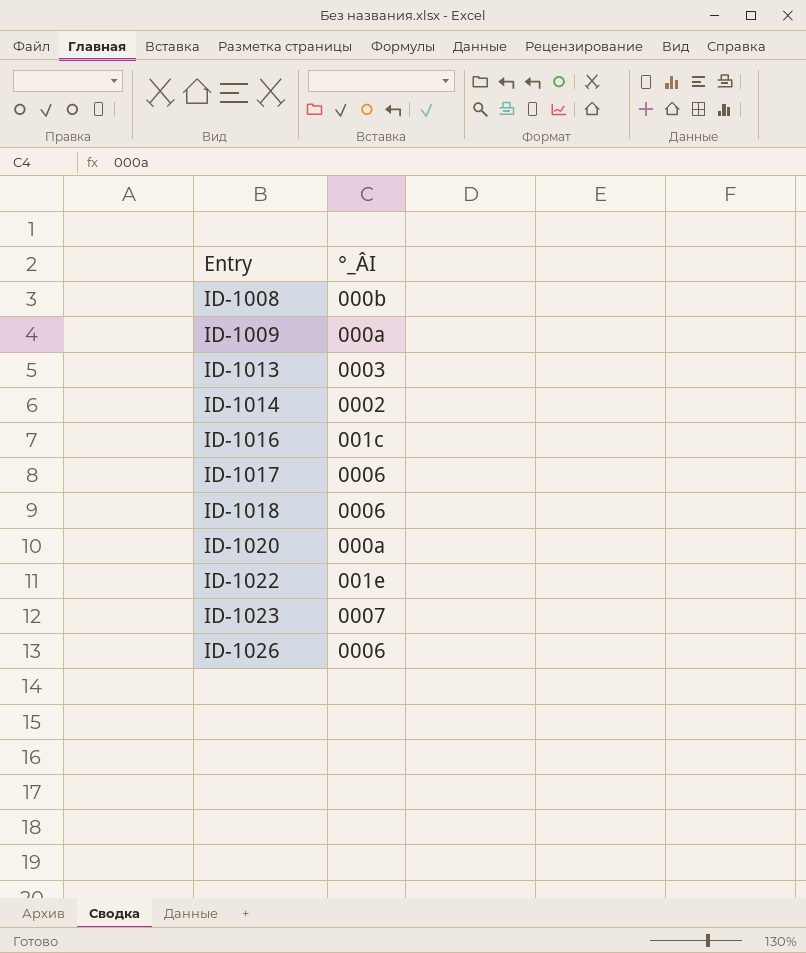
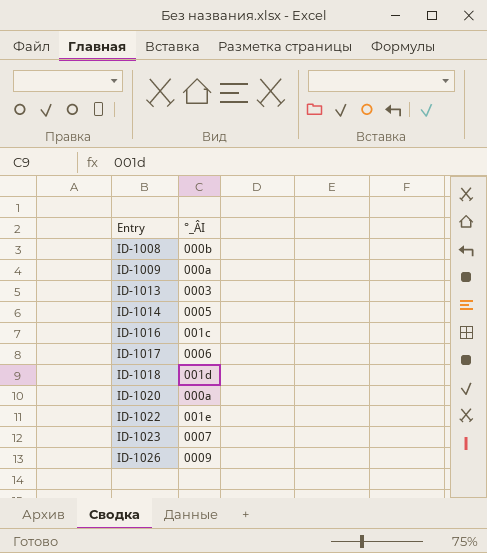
ID-1014 | °_ÂI: 0002 -> 0005
ID-1018 | °_ÂI: 0006 -> 001d
ID-1026 | °_ÂI: 0006 -> 0009

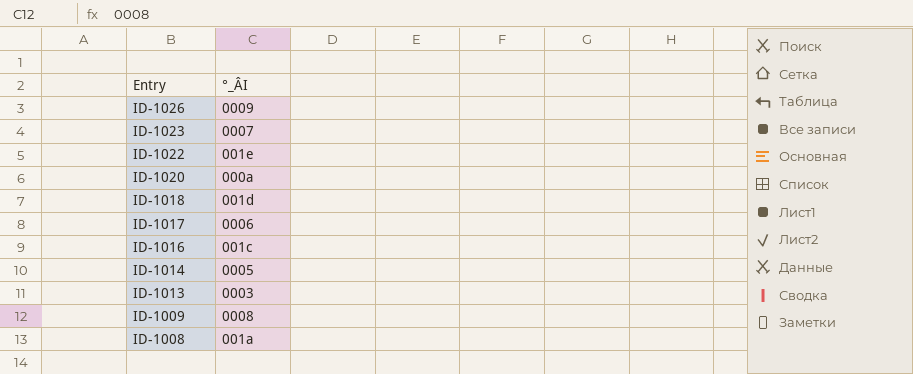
row order: Entry ascending -> Entry descending
ID-1009 | °_ÂI: 000a -> 0008
ID-1008 | °_ÂI: 000b -> 001a

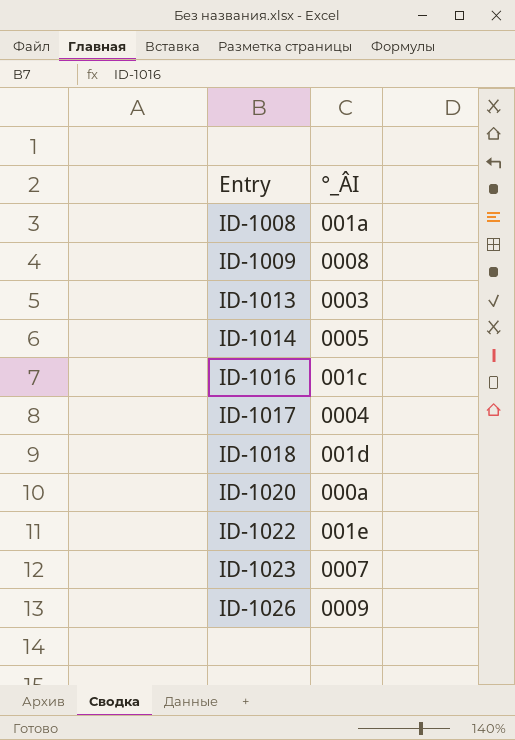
row order: Entry descending -> Entry ascending
ID-1017 | °_ÂI: 0006 -> 0004

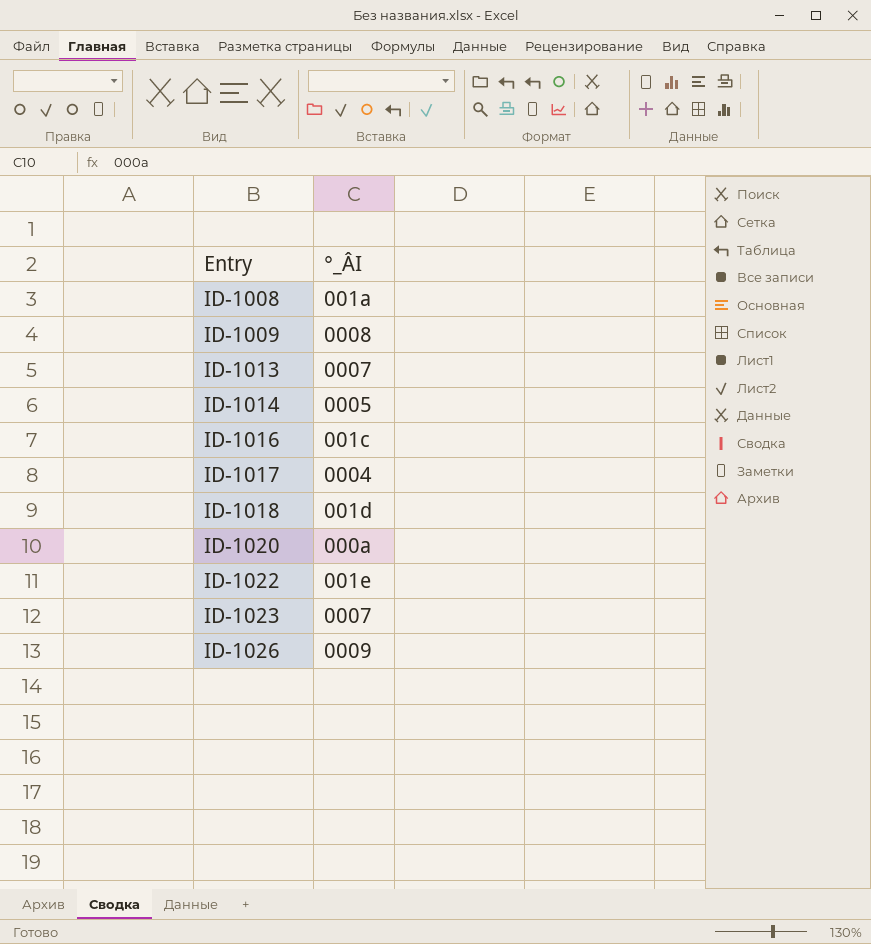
ID-1013 | °_ÂI: 0003 -> 0007

